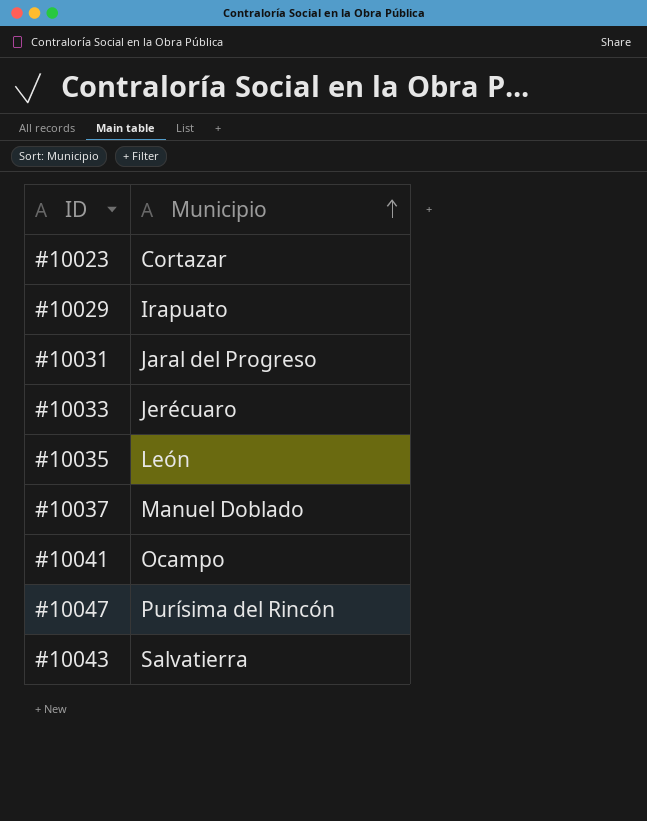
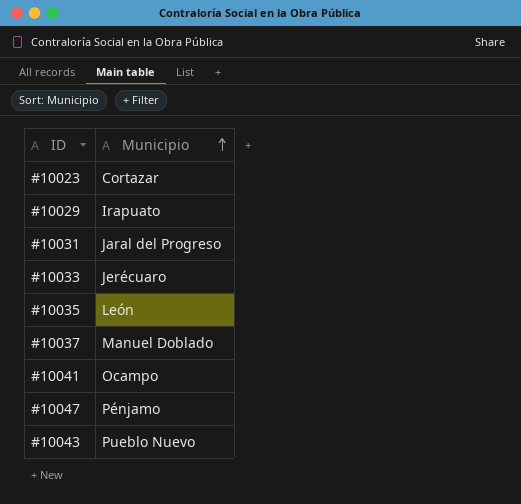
#10047 | Municipio: Purísima del Rincón -> Pénjamo
#10043 | Municipio: Salvatierra -> Pueblo Nuevo

